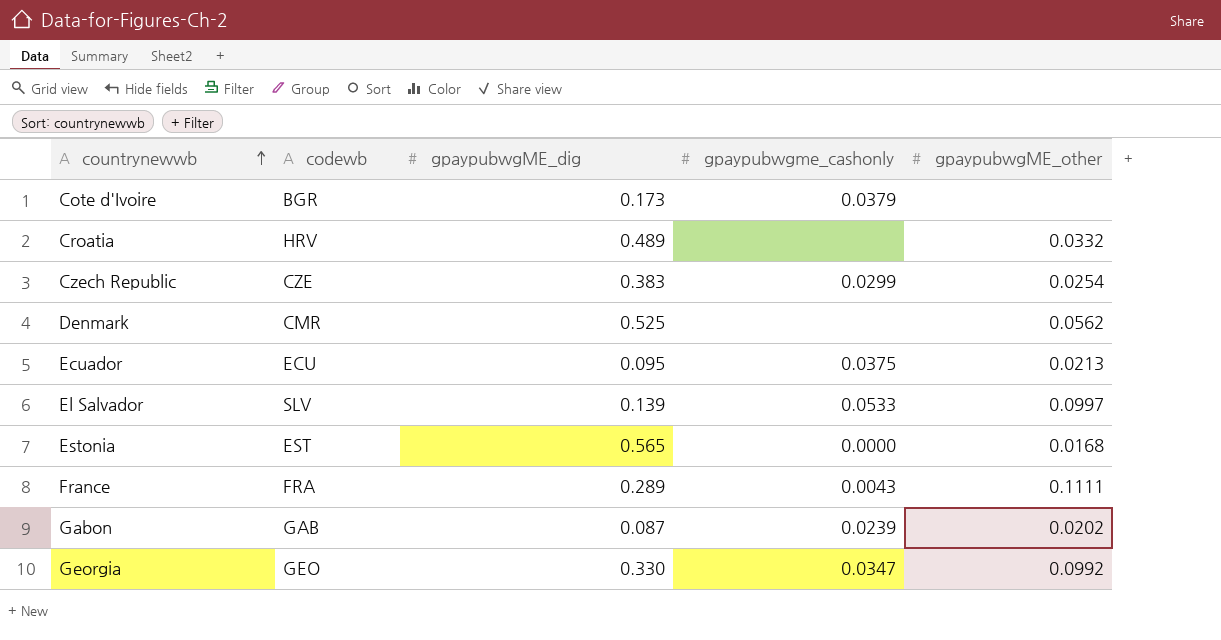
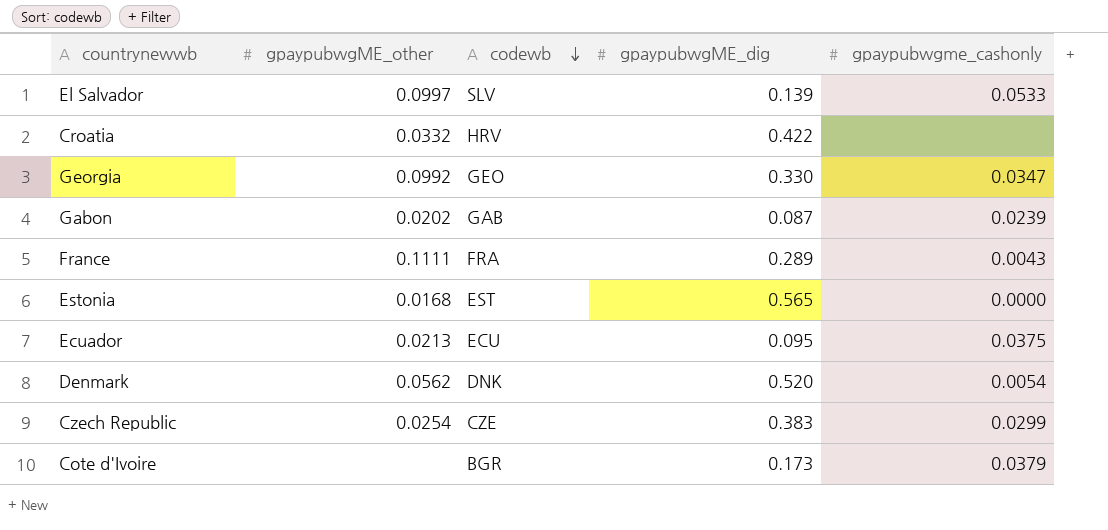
row order: countrynewwb ascending -> codewb descending
column gpaypubwgME_other | position: 5 -> 2
Croatia | gpaypubwgME_dig: 0.489 -> 0.422
Denmark | codewb: CMR -> DNK
Denmark | gpaypubwgME_dig: 0.525 -> 0.520
Denmark | gpaypubwgme_cashonly: none -> 0.0054

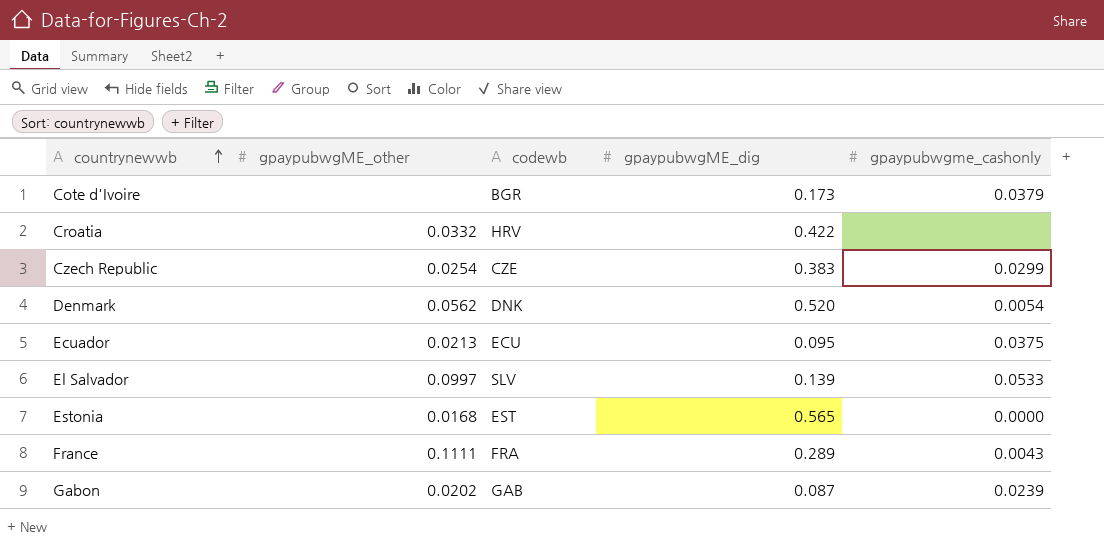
row order: codewb descending -> countrynewwb ascending
row Georgia: 0.0992 | GEO | 0.330 | 0.0347 -> none

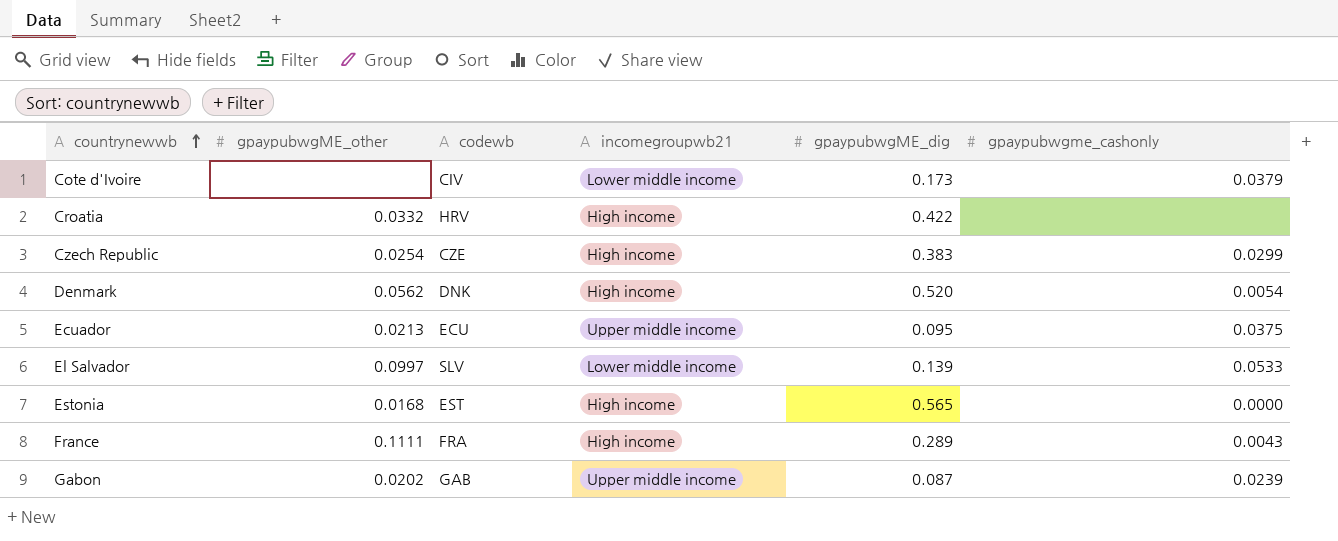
column incomegroupwb21 | position: none -> 4
Cote d'Ivoire | codewb: BGR -> CIV

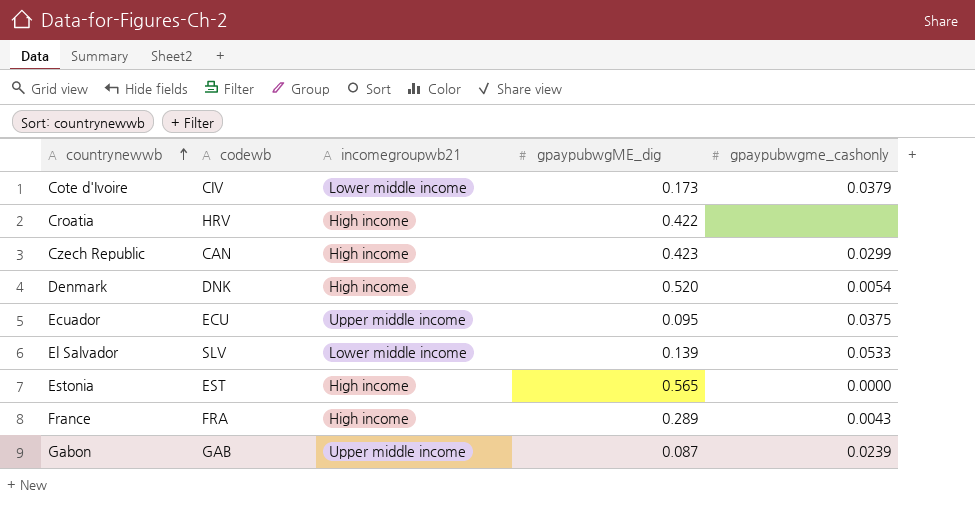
column gpaypubwgME_other | position: 2 -> none
Czech Republic | codewb: CZE -> CAN
Czech Republic | gpaypubwgME_dig: 0.383 -> 0.423

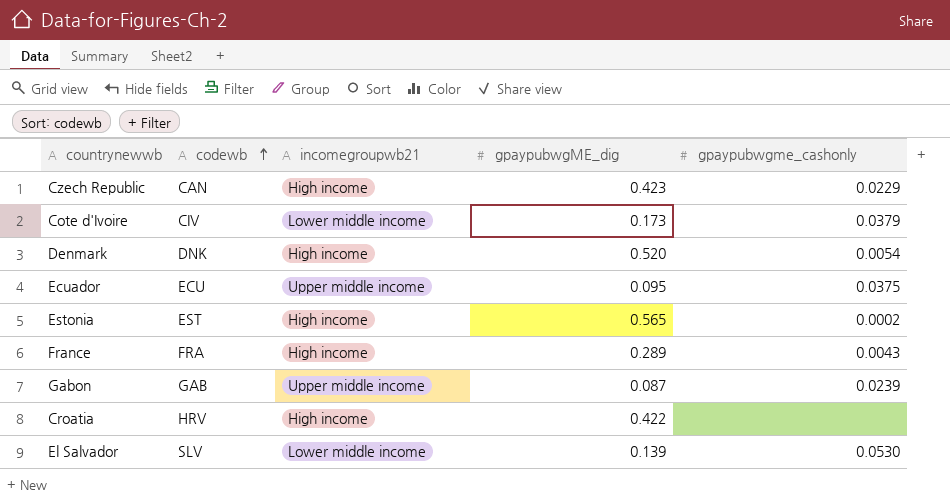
row order: countrynewwb ascending -> codewb ascending
Czech Republic | gpaypubwgme_cashonly: 0.0299 -> 0.0229
Estonia | gpaypubwgme_cashonly: 0.0000 -> 0.0002
El Salvador | gpaypubwgme_cashonly: 0.0533 -> 0.0530

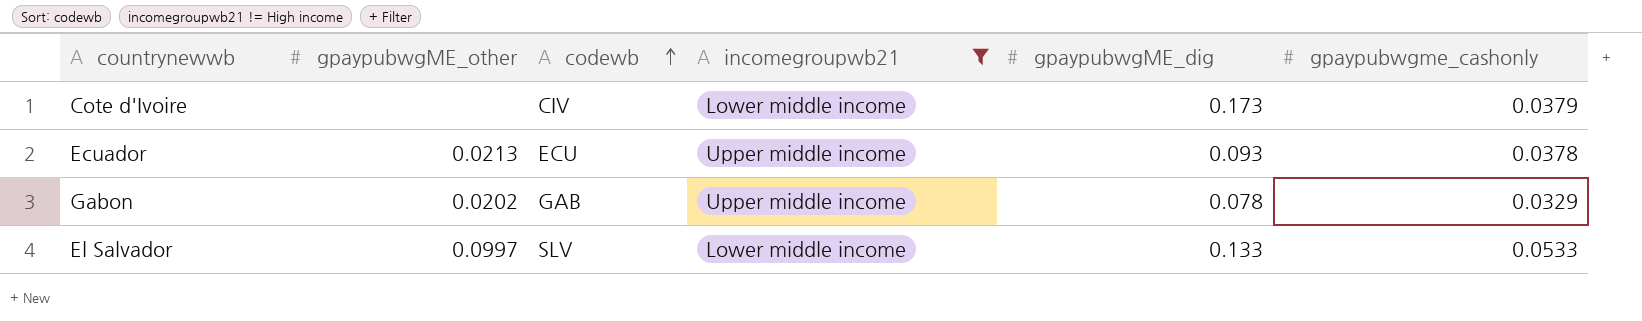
filter: none -> incomegroupwb21 != High income
column gpaypubwgME_other | position: none -> 2
Ecuador | gpaypubwgME_dig: 0.095 -> 0.093
Ecuador | gpaypubwgme_cashonly: 0.0375 -> 0.0378
Gabon | gpaypubwgME_dig: 0.087 -> 0.078
Gabon | gpaypubwgme_cashonly: 0.0239 -> 0.0329
El Salvador | gpaypubwgME_dig: 0.139 -> 0.133
El Salvador | gpaypubwgme_cashonly: 0.0530 -> 0.0533

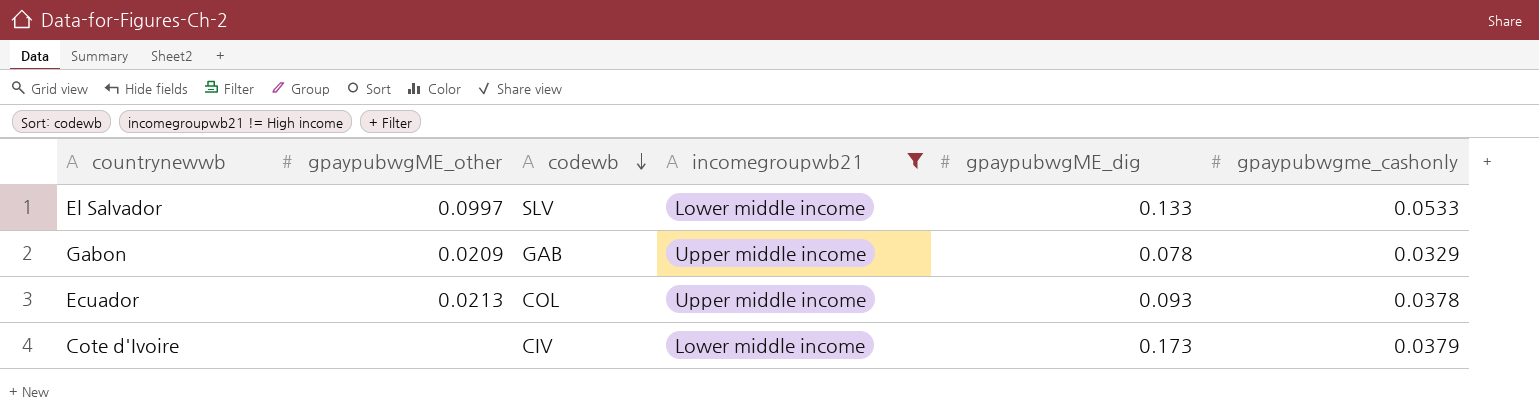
row order: codewb ascending -> codewb descending
Gabon | gpaypubwgME_other: 0.0202 -> 0.0209
Ecuador | codewb: ECU -> COL

